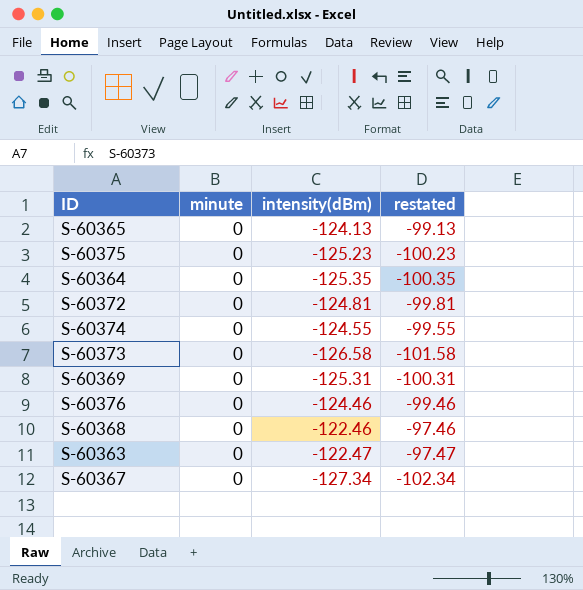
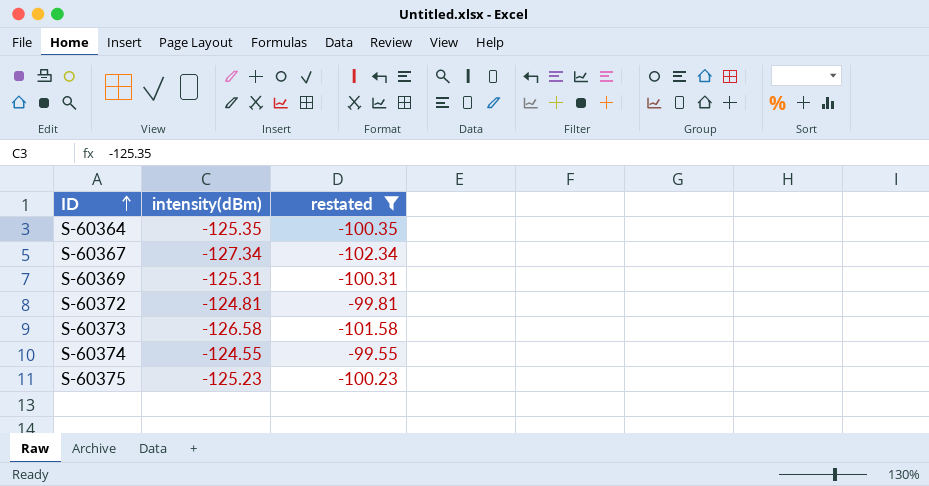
filter: none -> restated <= -99.55
row order: none -> ID ascending
column minute | position: 2 -> none

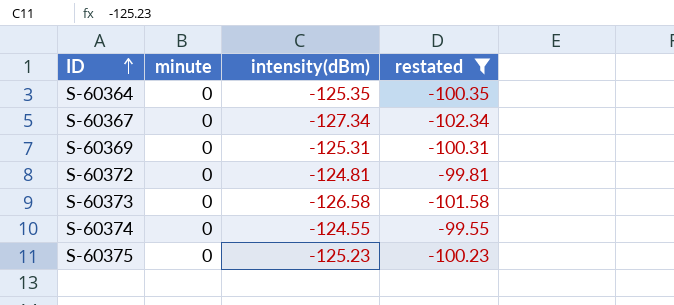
column minute | position: none -> 2

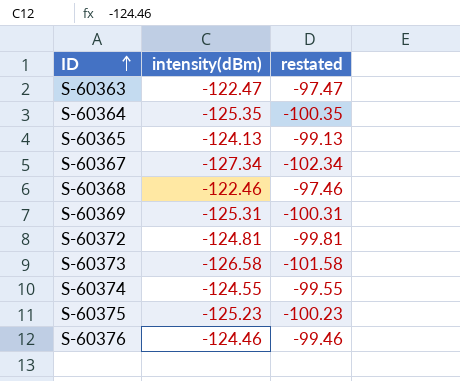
filter: restated <= -99.55 -> none
column minute | position: 2 -> none

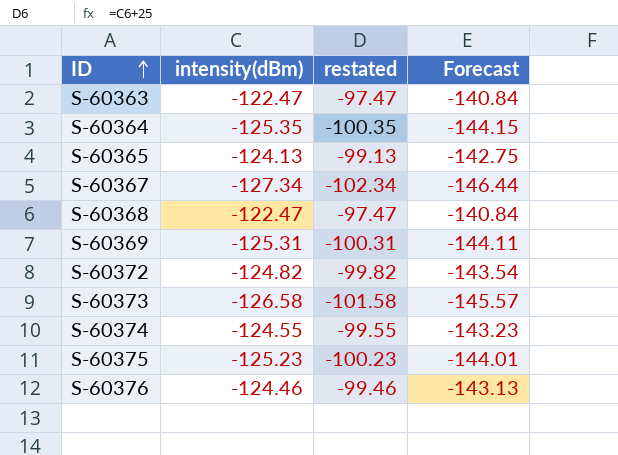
column Forecast | formula: none -> [intensity(dBm)] * 1.15
S-60368 | intensity(dBm): -122.46 -> -122.47
S-60368 | restated: -97.46 -> -97.47
S-60372 | intensity(dBm): -124.81 -> -124.82
S-60372 | restated: -99.81 -> -99.82

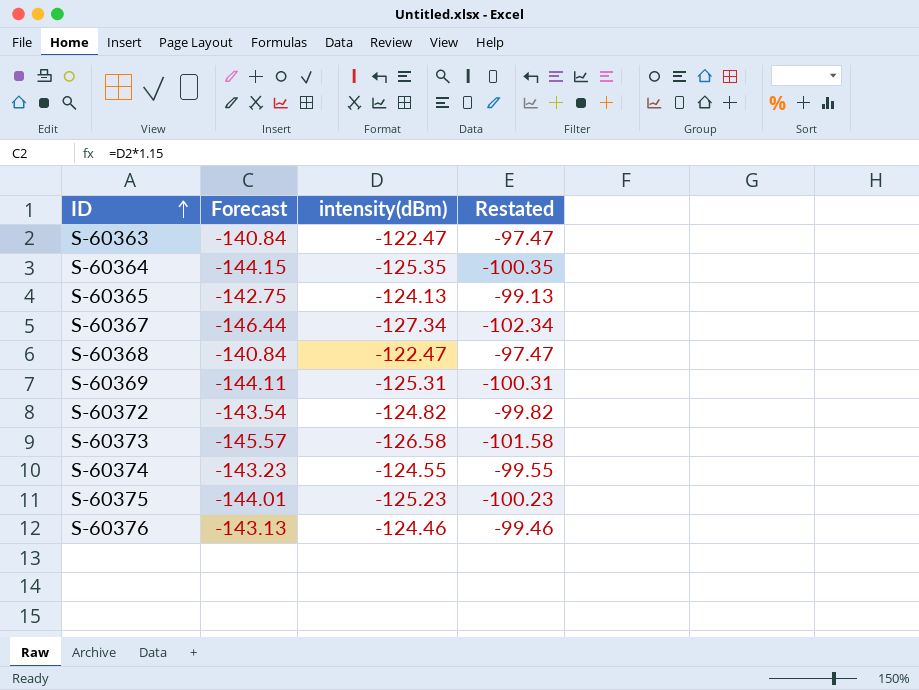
column Forecast | position: 4 -> 2
column name: restated -> Restated

